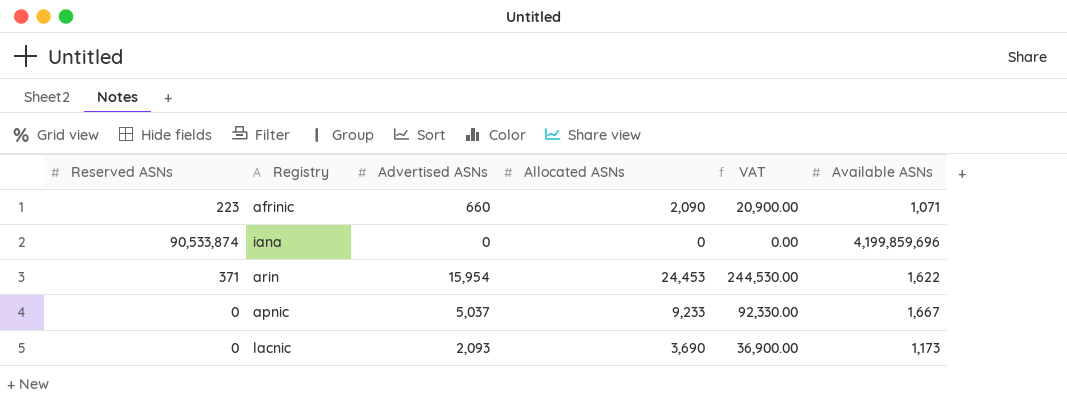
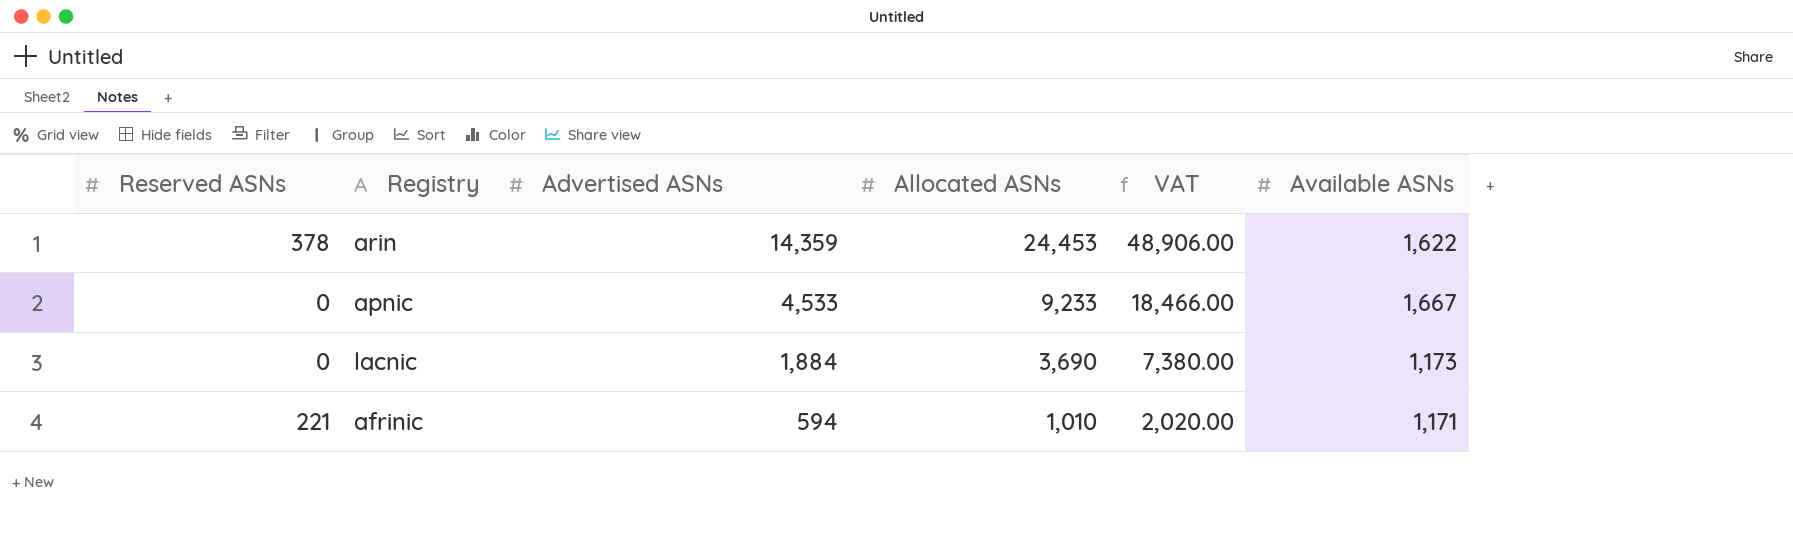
row order: none -> Advertised ASNs descending
column VAT | formula: [Allocated ASNs] * 10 -> [Allocated ASNs] * 2
row iana: 90,533,874 | 0 | 0 | 0.00 | 4,199,859,696 -> none
arin | Reserved ASNs: 371 -> 378
arin | Advertised ASNs: 15,954 -> 14,359
apnic | Advertised ASNs: 5,037 -> 4,533
lacnic | Advertised ASNs: 2,093 -> 1,884
afrinic | Reserved ASNs: 223 -> 221
afrinic | Advertised ASNs: 660 -> 594
afrinic | Allocated ASNs: 2,090 -> 1,010
afrinic | Available ASNs: 1,071 -> 1,171

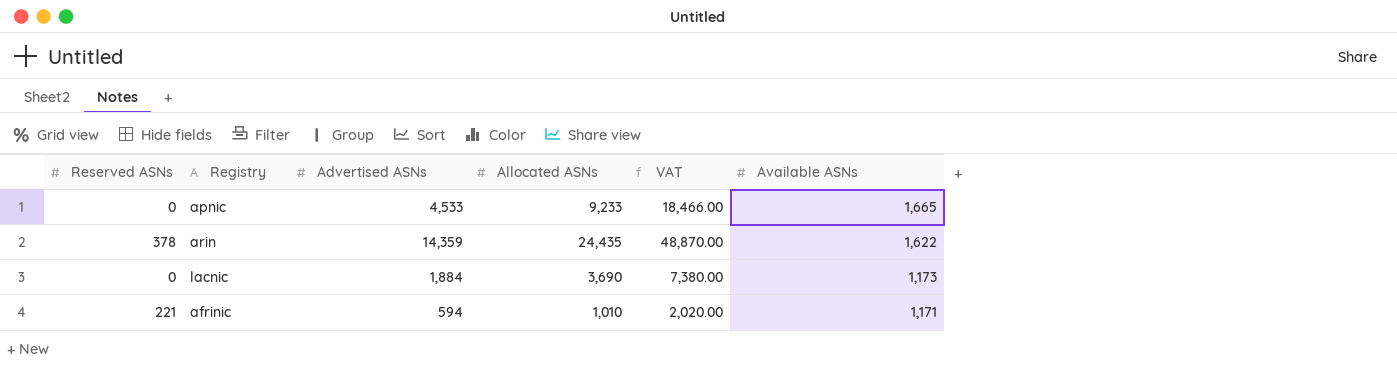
row order: Advertised ASNs descending -> Available ASNs descending
apnic | Available ASNs: 1,667 -> 1,665
arin | Allocated ASNs: 24,453 -> 24,435
arin | VAT: 48,906.00 -> 48,870.00

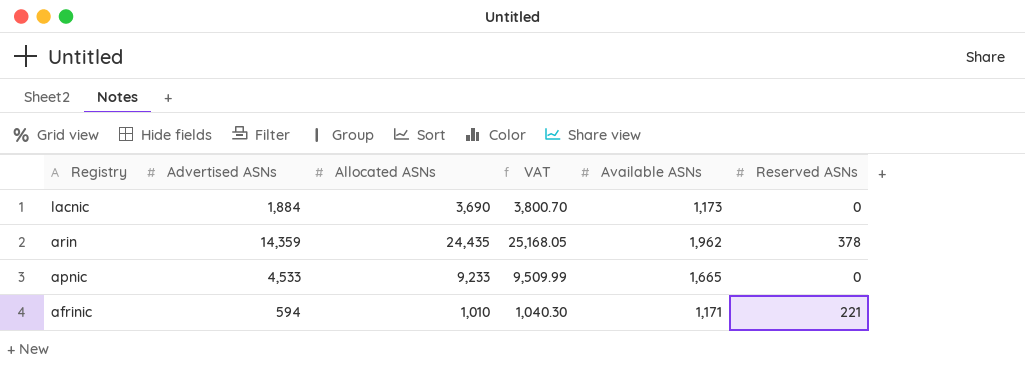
row order: Available ASNs descending -> Registry descending
column VAT | formula: [Allocated ASNs] * 2 -> [Allocated ASNs] * 1.03
column Reserved ASNs | position: 1 -> 6
arin | Available ASNs: 1,622 -> 1,962

